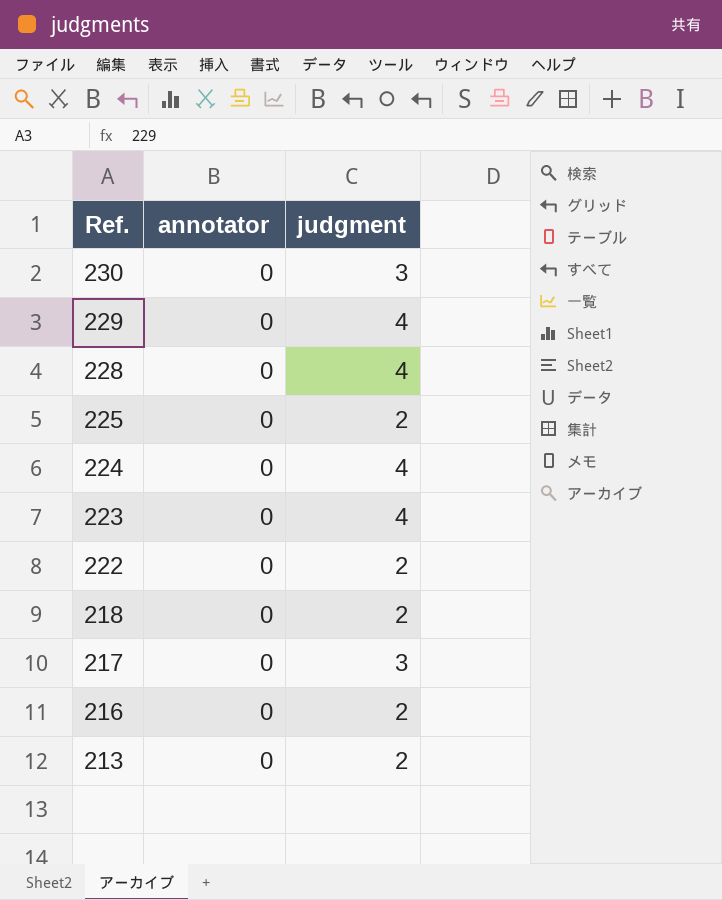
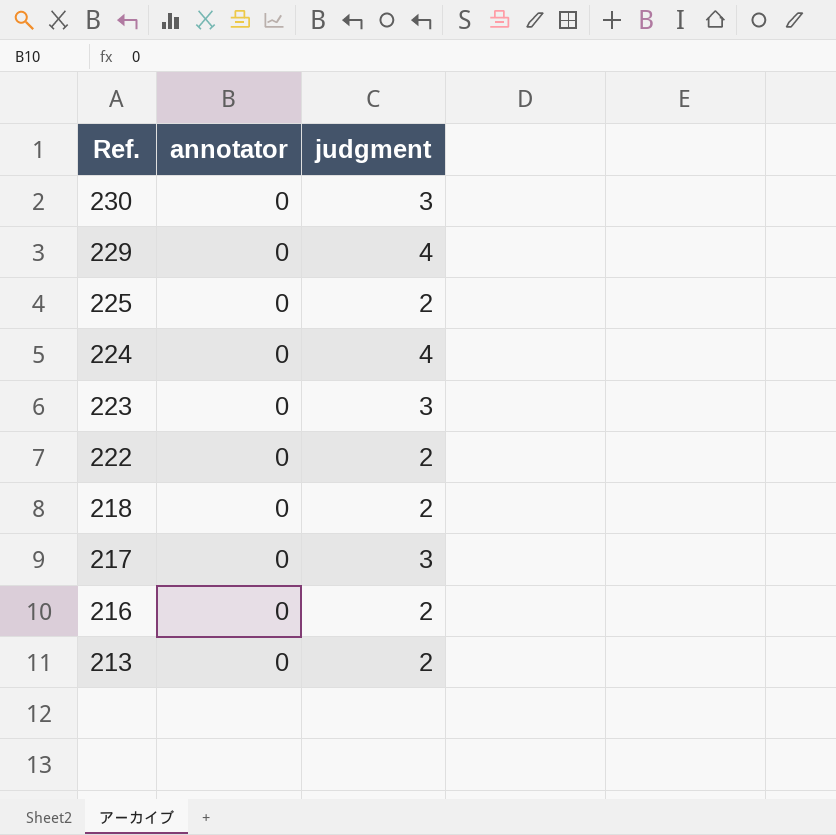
row 228: 0 | 4 -> none
223 | judgment: 4 -> 3

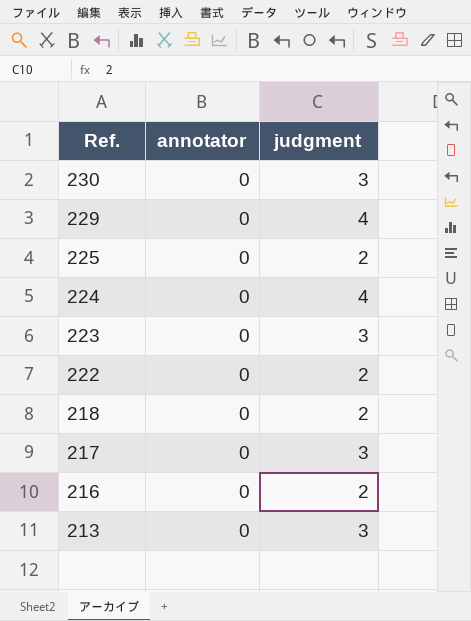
213 | judgment: 2 -> 3

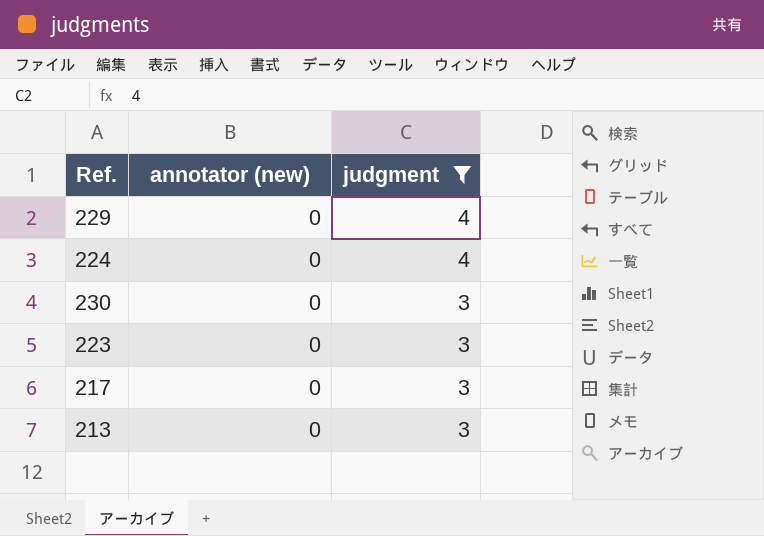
filter: none -> judgment != 2
row order: Ref. descending -> judgment descending
column name: annotator -> annotator (new)

